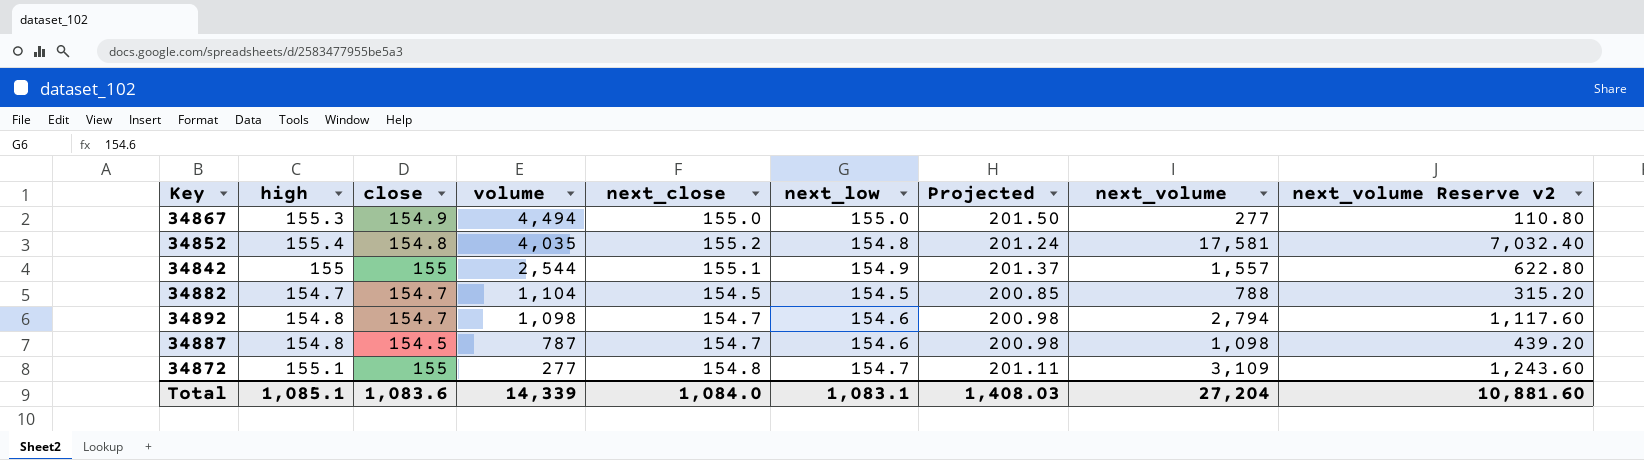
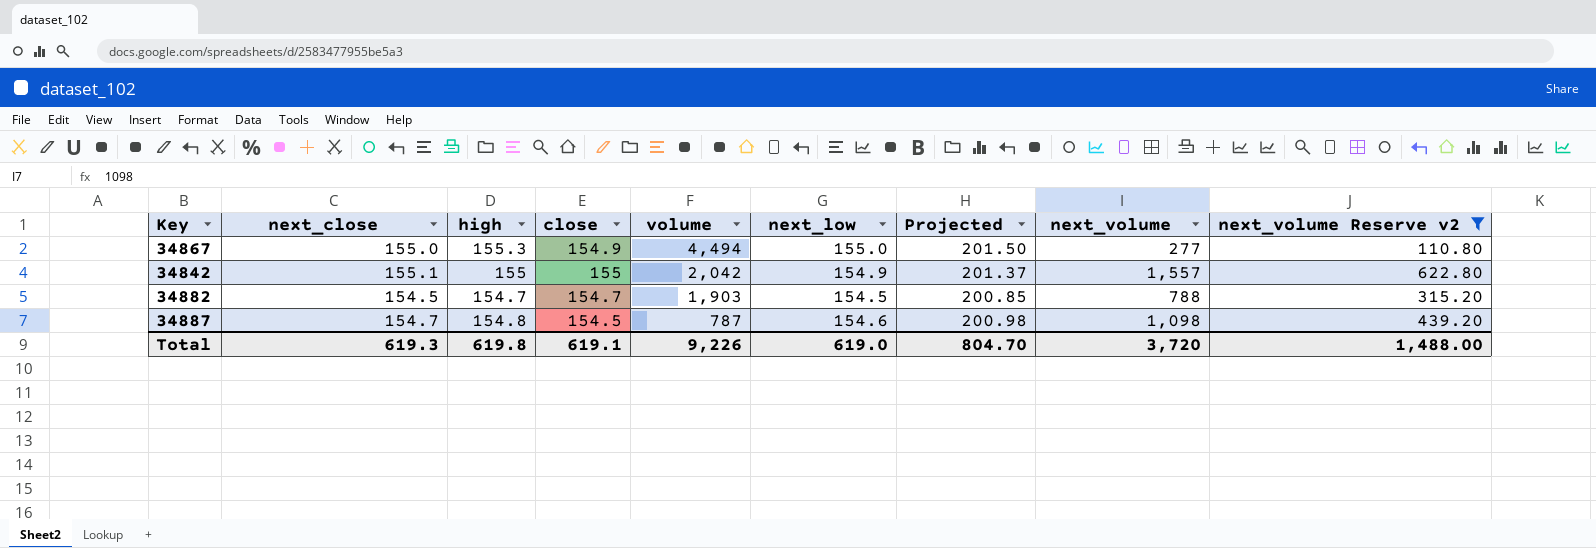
filter: none -> next_volume Reserve v2 <= 622.80
column next_close | position: 5 -> 2
34842 | volume: 2,544 -> 2,042
34882 | volume: 1,104 -> 1,903
Total | next_close: 1,084.0 -> 619.3
Total | high: 1,085.1 -> 619.8
Total | close: 1,083.6 -> 619.1
Total | volume: 14,339 -> 9,226
Total | next_low: 1,083.1 -> 619.0
Total | Projected: 1,408.03 -> 804.70
Total | next_volume: 27,204 -> 3,720
Total | next_volume Reserve v2: 10,881.60 -> 1,488.00

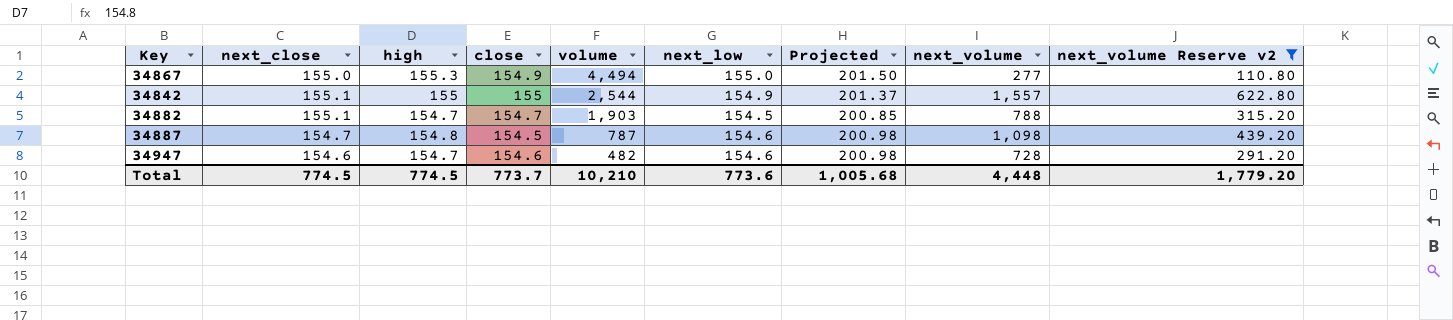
34842 | volume: 2,042 -> 2,544
34882 | next_close: 154.5 -> 155.1
row 34947: none -> 154.6 | 154.7 | 154.6 | 482 | 154.6 | 200.98 | 728 | 291.20
Total | next_close: 619.3 -> 774.5
Total | high: 619.8 -> 774.5
Total | close: 619.1 -> 773.7
Total | volume: 9,226 -> 10,210
Total | next_low: 619.0 -> 773.6
Total | Projected: 804.70 -> 1,005.68
Total | next_volume: 3,720 -> 4,448
Total | next_volume Reserve v2: 1,488.00 -> 1,779.20

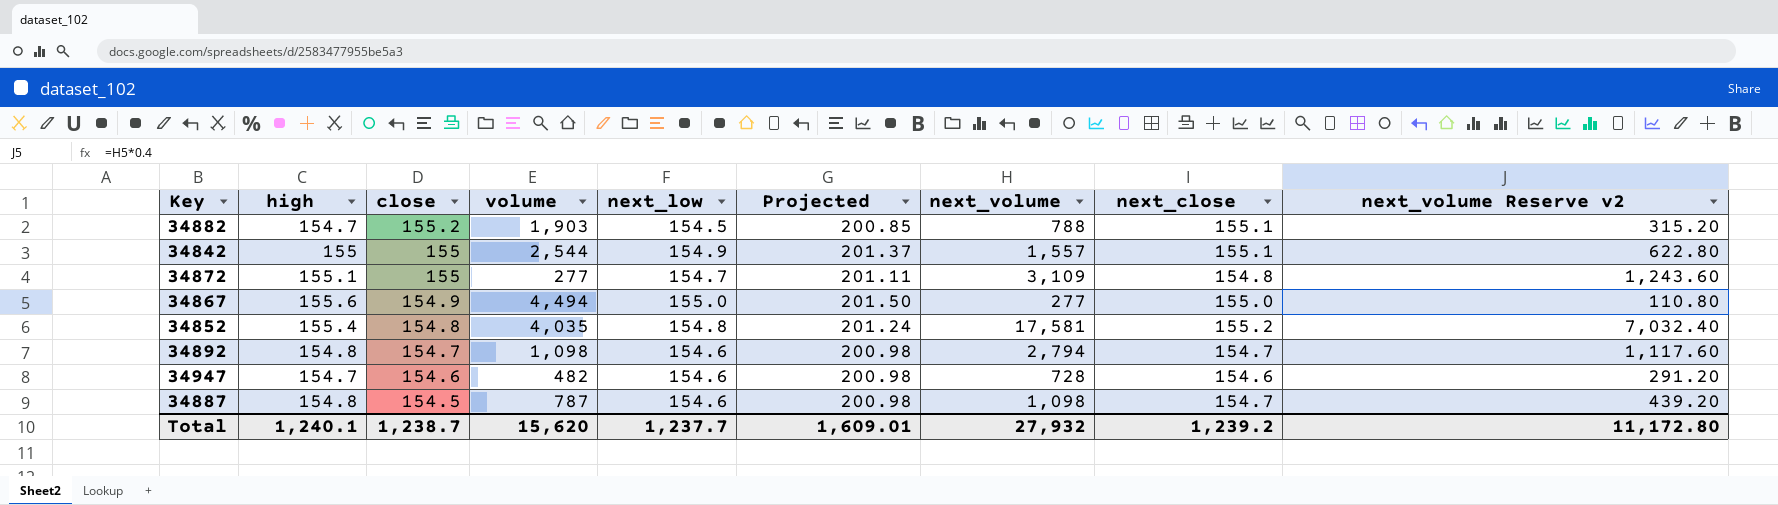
filter: next_volume Reserve v2 <= 622.80 -> none
row order: volume descending -> close descending
column next_close | position: 2 -> 8
34882 | close: 154.7 -> 155.2
34867 | high: 155.3 -> 155.6
Total | high: 774.5 -> 1,240.1
Total | close: 773.7 -> 1,238.7
Total | volume: 10,210 -> 15,620
Total | next_low: 773.6 -> 1,237.7
Total | Projected: 1,005.68 -> 1,609.01
Total | next_volume: 4,448 -> 27,932
Total | next_close: 774.5 -> 1,239.2
Total | next_volume Reserve v2: 1,779.20 -> 11,172.80

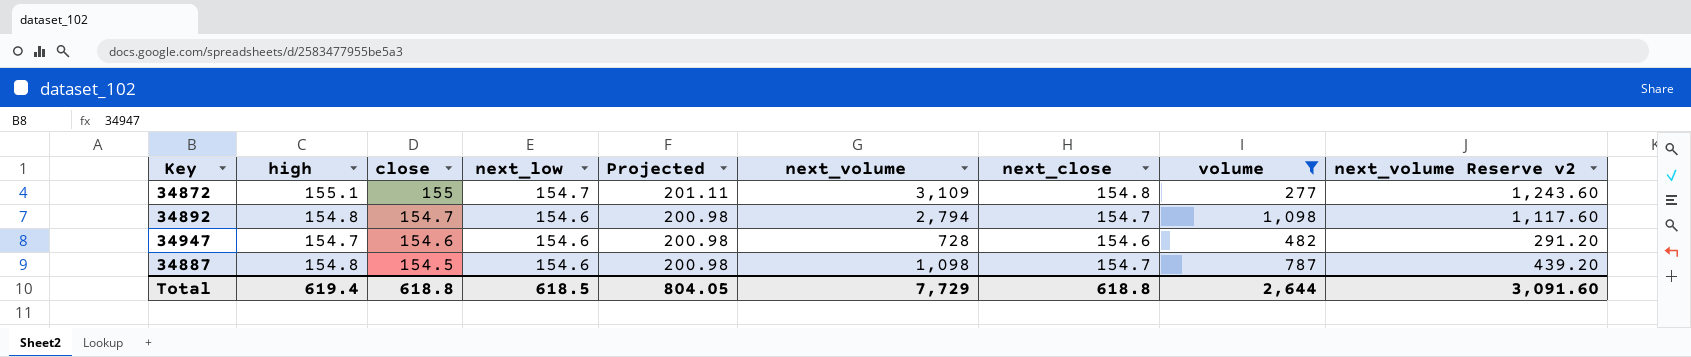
filter: none -> volume <= 1,098
column volume | position: 4 -> 8
Total | high: 1,240.1 -> 619.4
Total | close: 1,238.7 -> 618.8
Total | next_low: 1,237.7 -> 618.5
Total | Projected: 1,609.01 -> 804.05
Total | next_volume: 27,932 -> 7,729
Total | next_close: 1,239.2 -> 618.8
Total | volume: 15,620 -> 2,644
Total | next_volume Reserve v2: 11,172.80 -> 3,091.60

